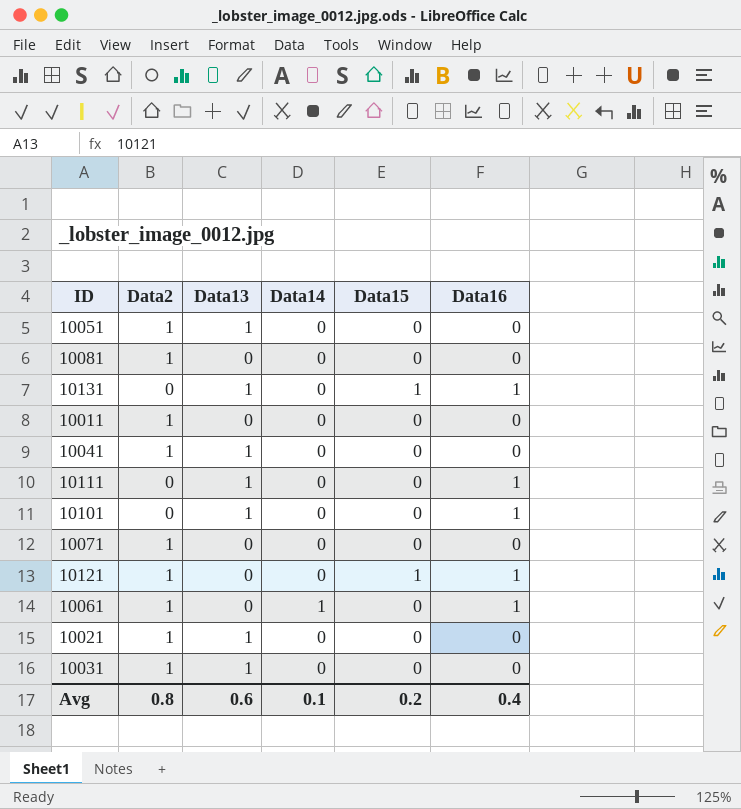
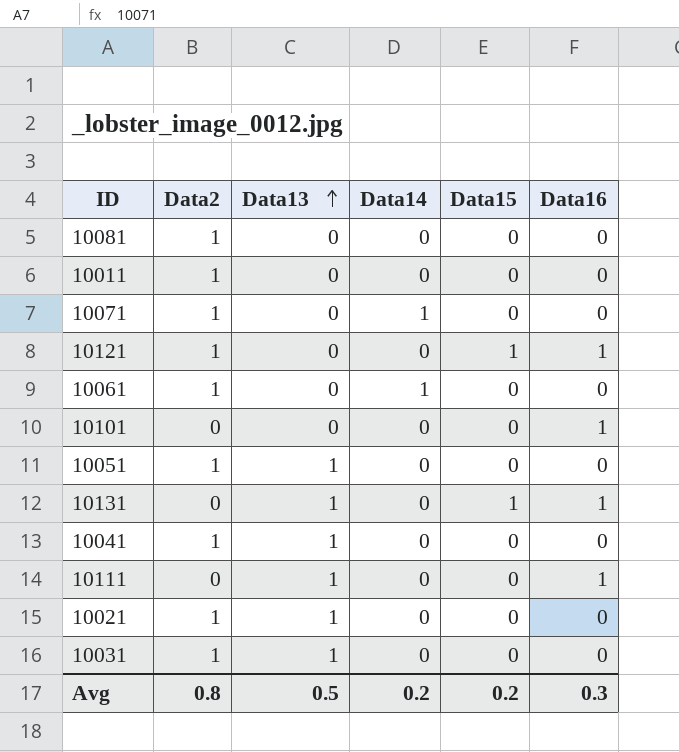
row order: none -> Data13 ascending
10071 | Data14: 0 -> 1
10061 | Data16: 1 -> 0
10101 | Data13: 1 -> 0
Avg | Data13: 0.6 -> 0.5
Avg | Data14: 0.1 -> 0.2
Avg | Data16: 0.4 -> 0.3

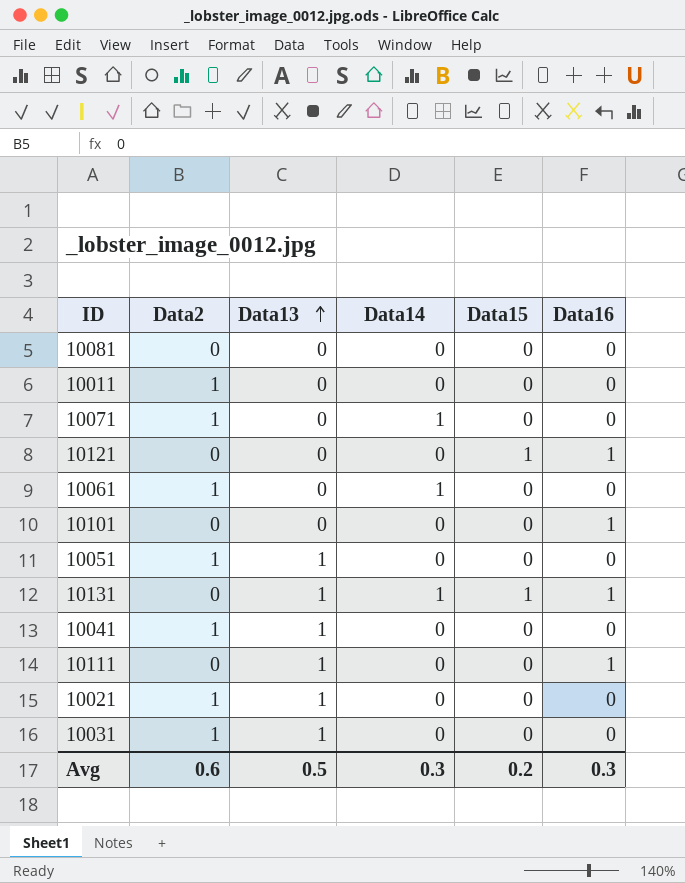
10081 | Data2: 1 -> 0
10121 | Data2: 1 -> 0
10131 | Data14: 0 -> 1
Avg | Data2: 0.8 -> 0.6
Avg | Data14: 0.2 -> 0.3

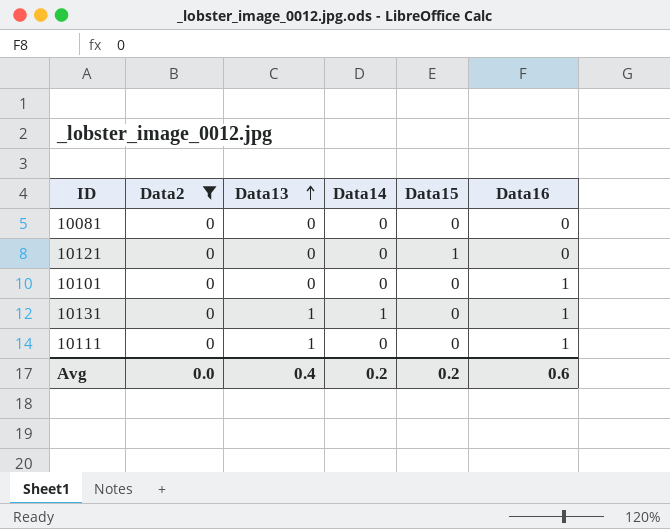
filter: none -> Data2 = 0
10121 | Data16: 1 -> 0
10131 | Data15: 1 -> 0
Avg | Data2: 0.6 -> 0.0
Avg | Data13: 0.5 -> 0.4
Avg | Data14: 0.3 -> 0.2
Avg | Data16: 0.3 -> 0.6

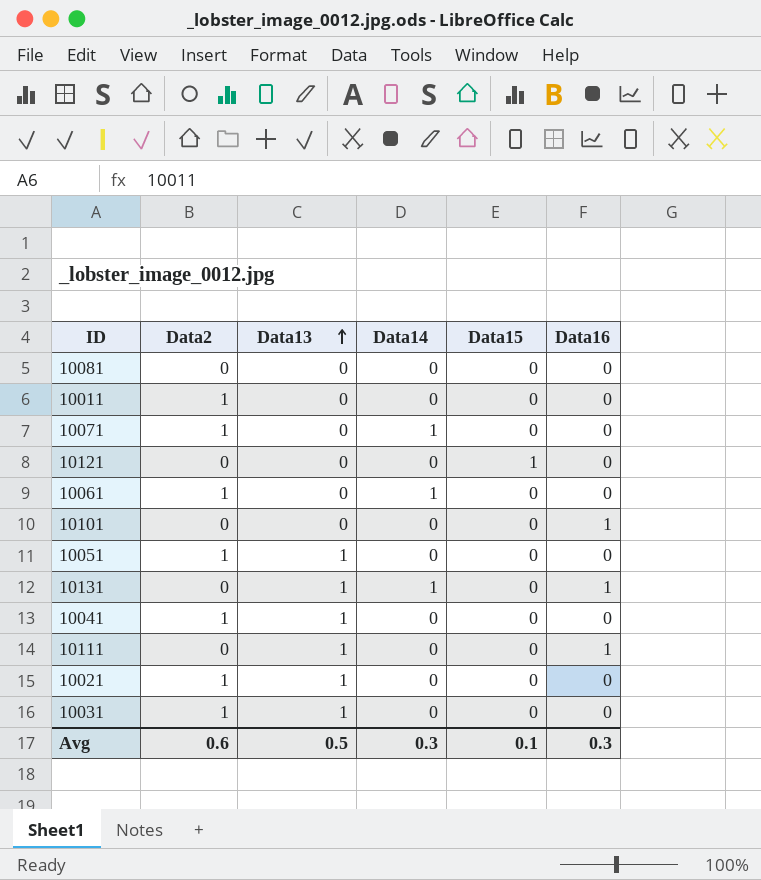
filter: Data2 = 0 -> none
Avg | Data2: 0.0 -> 0.6
Avg | Data13: 0.4 -> 0.5
Avg | Data14: 0.2 -> 0.3
Avg | Data15: 0.2 -> 0.1
Avg | Data16: 0.6 -> 0.3

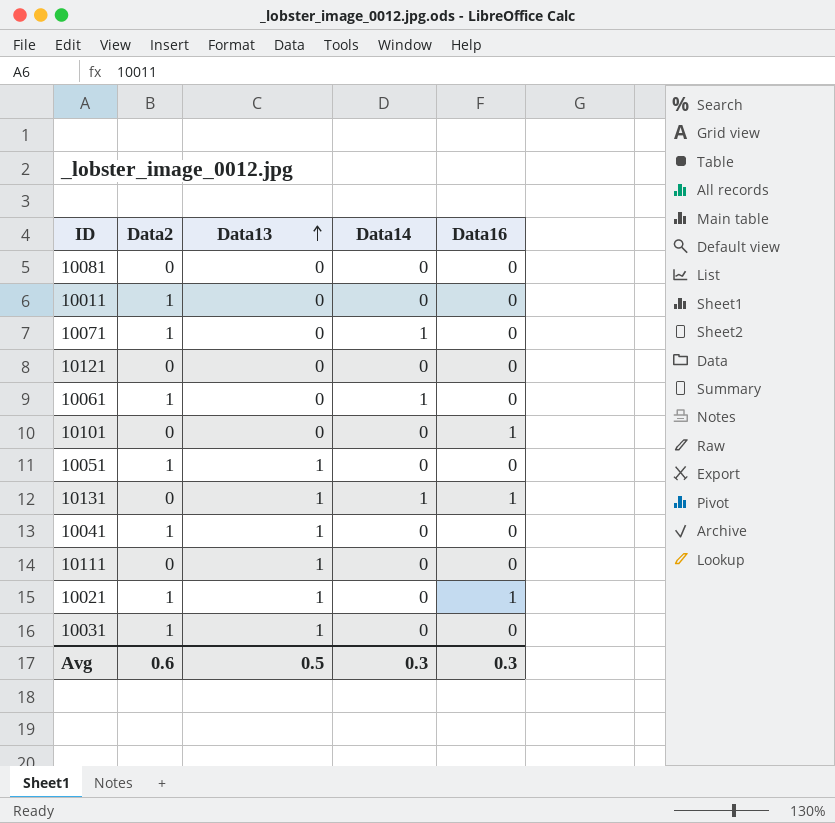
column Data15 | position: 5 -> none
10111 | Data16: 1 -> 0
10021 | Data16: 0 -> 1

